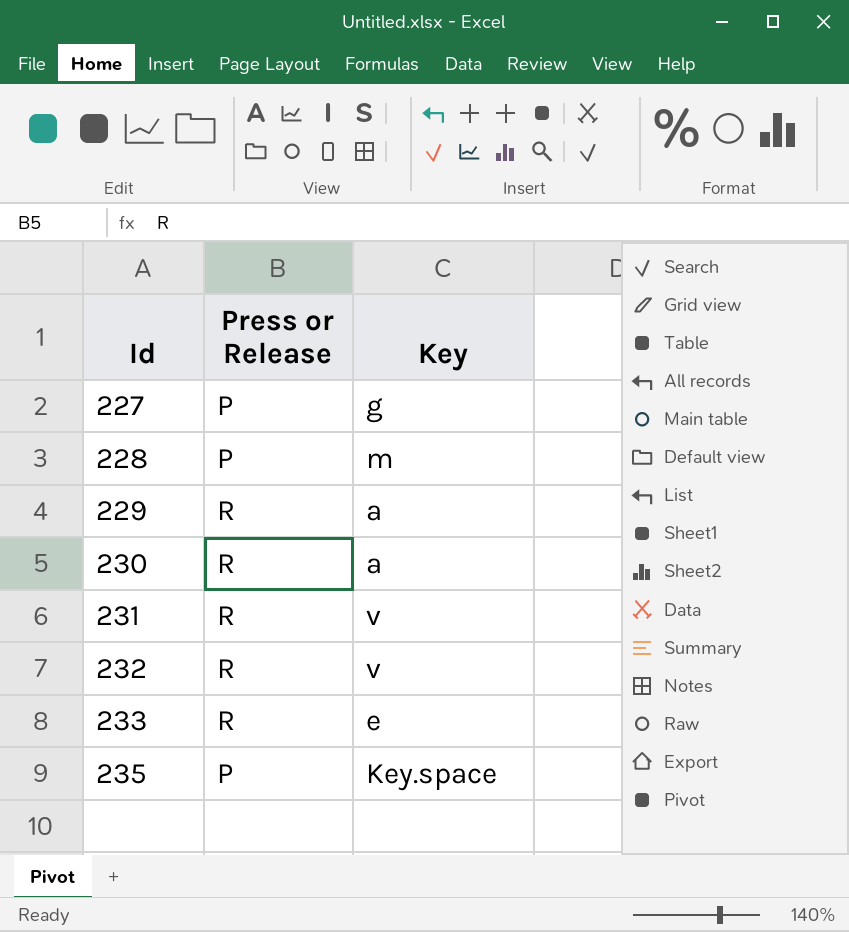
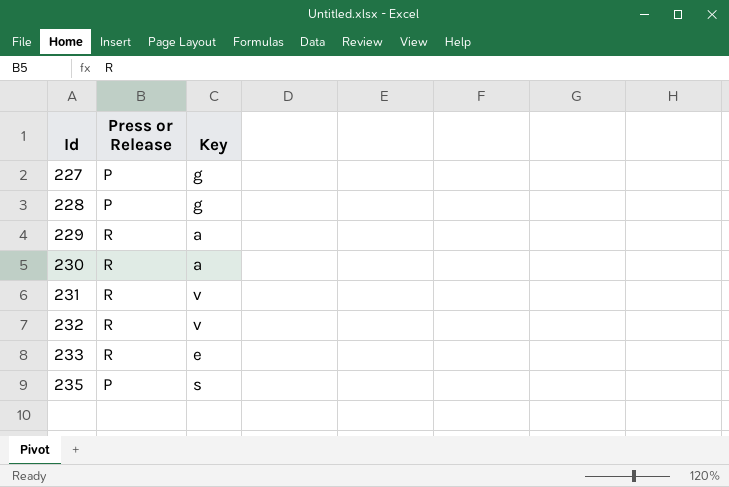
228 | Key: m -> g
235 | Key: Key.space -> s

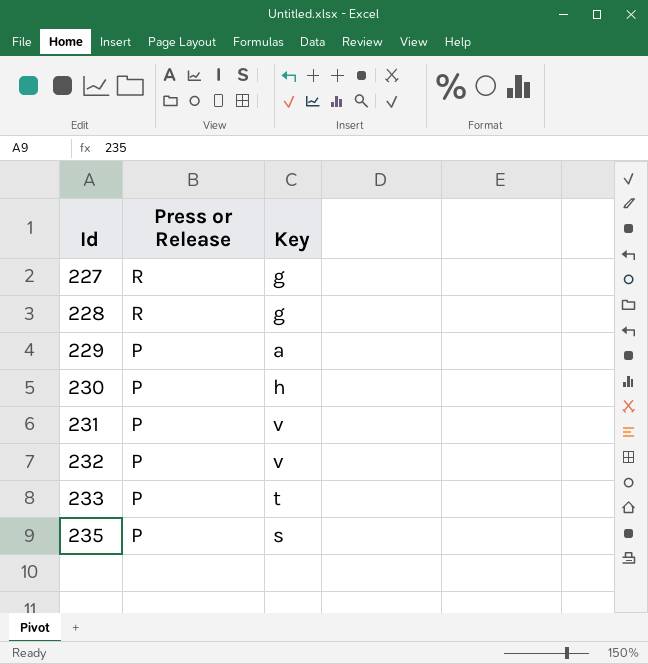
227 | Press or Release: P -> R
228 | Press or Release: P -> R
229 | Press or Release: R -> P
230 | Press or Release: R -> P
230 | Key: a -> h
231 | Press or Release: R -> P
232 | Press or Release: R -> P
233 | Press or Release: R -> P
233 | Key: e -> t

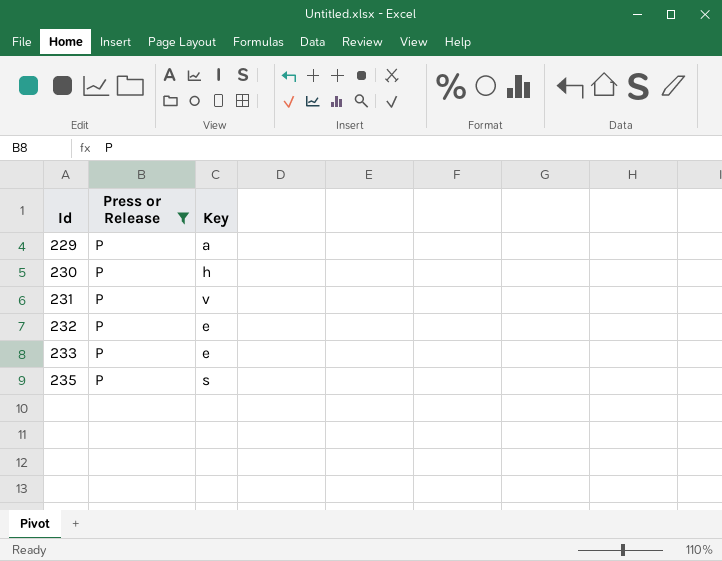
filter: none -> Press or Release = P
232 | Key: v -> e
233 | Key: t -> e

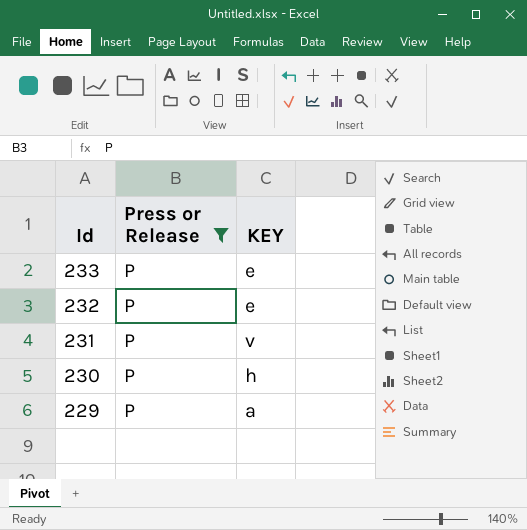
row order: Id ascending -> Id descending
column name: Key -> KEY
row 235: P | s -> none

